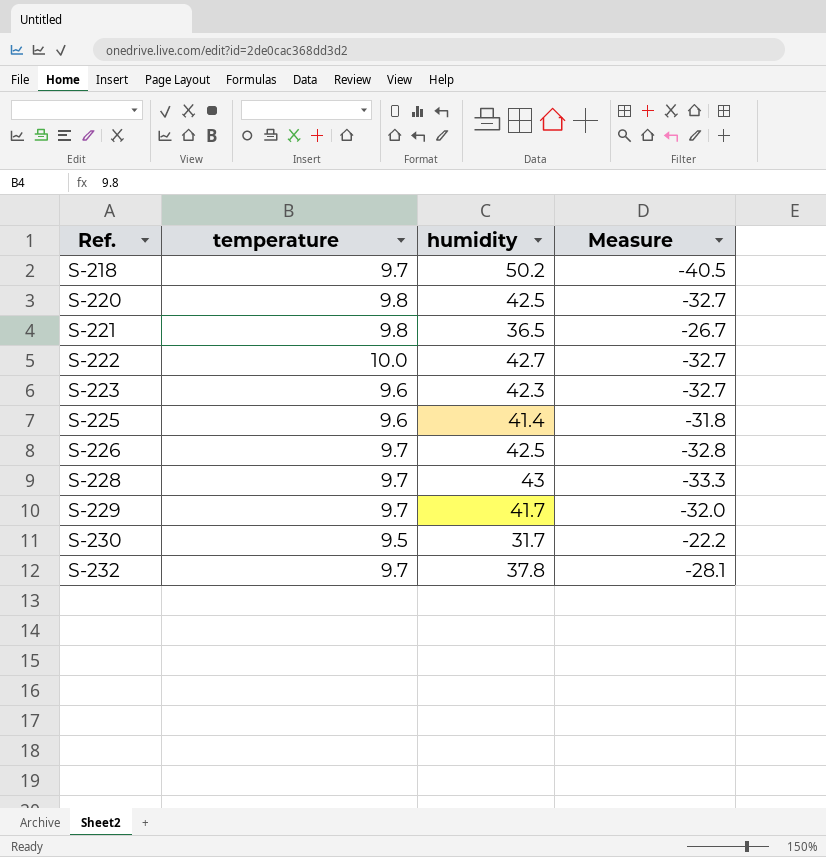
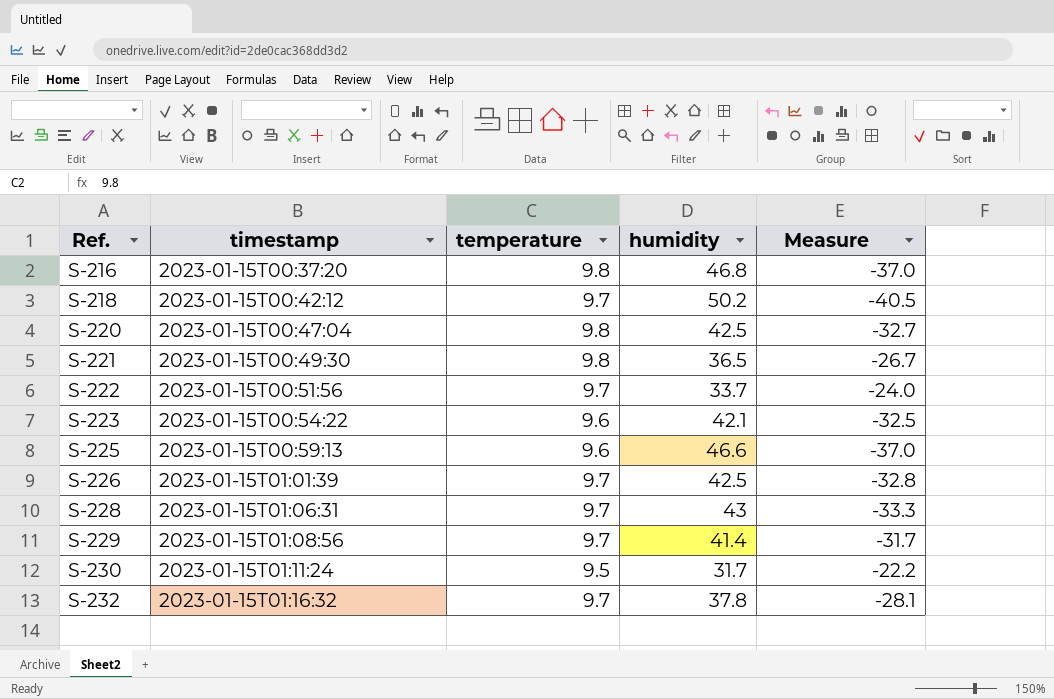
column timestamp | position: none -> 2
row S-216: none -> 2023-01-15T00:37:20 | 9.8 | 46.8 | -37.0
S-222 | temperature: 10.0 -> 9.7
S-222 | humidity: 42.7 -> 33.7
S-222 | Measure: -32.7 -> -24.0
S-223 | humidity: 42.3 -> 42.1
S-223 | Measure: -32.7 -> -32.5
S-225 | humidity: 41.4 -> 46.6
S-225 | Measure: -31.8 -> -37.0
S-229 | humidity: 41.7 -> 41.4
S-229 | Measure: -32.0 -> -31.7

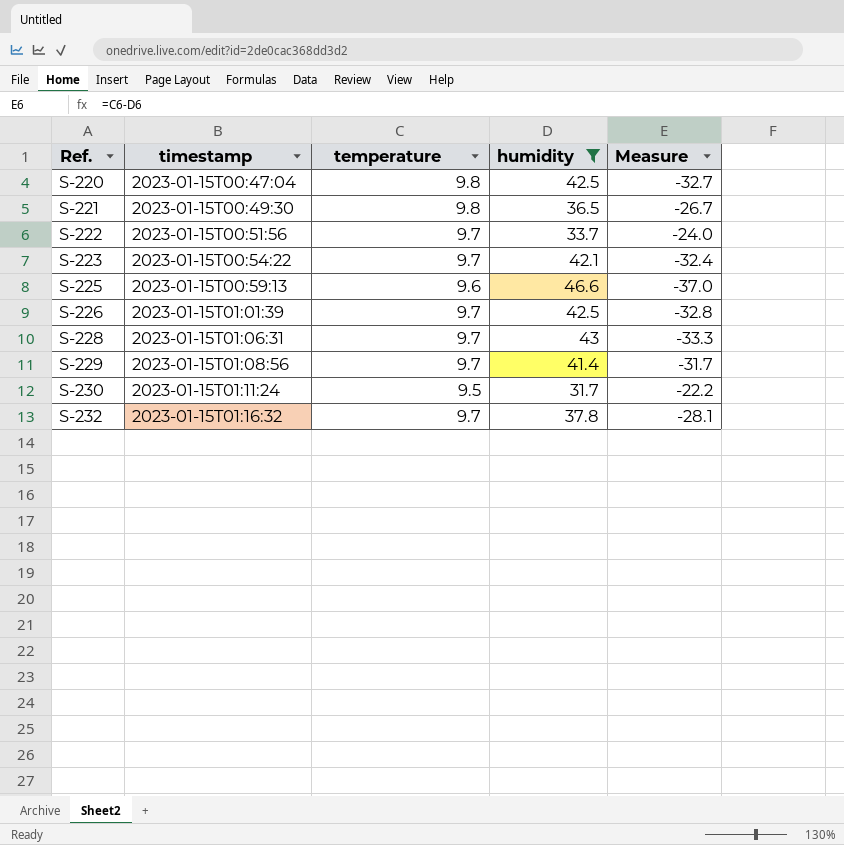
filter: none -> humidity <= 46.6
S-223 | temperature: 9.6 -> 9.7
S-223 | Measure: -32.5 -> -32.4

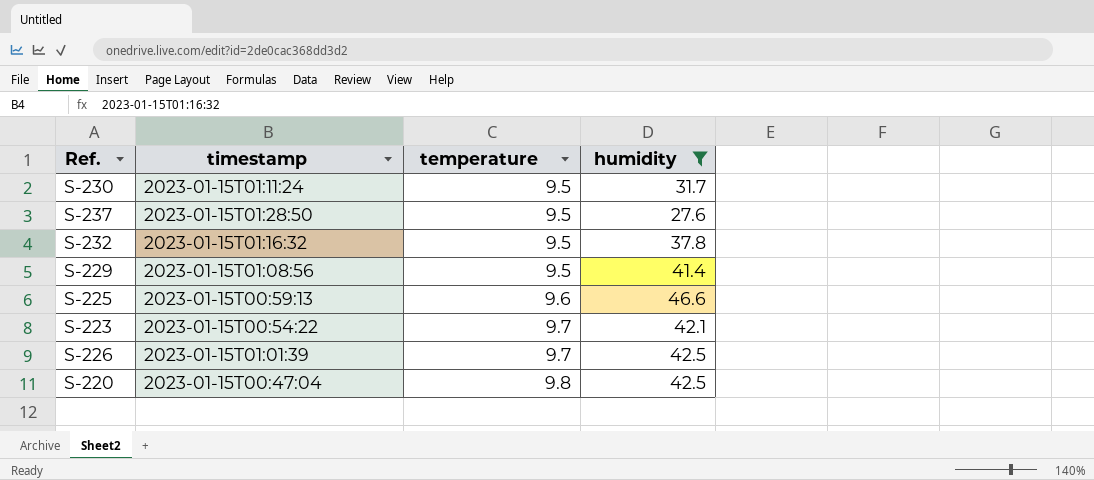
row order: Ref. ascending -> temperature ascending
column Measure | formula: [temperature] - [humidity] -> none
row S-221: 2023-01-15T00:49:30 | 9.8 | 36.5 | -26.7 -> none
row S-222: 2023-01-15T00:51:56 | 9.7 | 33.7 | -24.0 -> none
row S-228: 2023-01-15T01:06:31 | 9.7 | 43 | -33.3 -> none
row S-237: none -> 2023-01-15T01:28:50 | 9.5 | 27.6
S-232 | temperature: 9.7 -> 9.5
S-229 | temperature: 9.7 -> 9.5

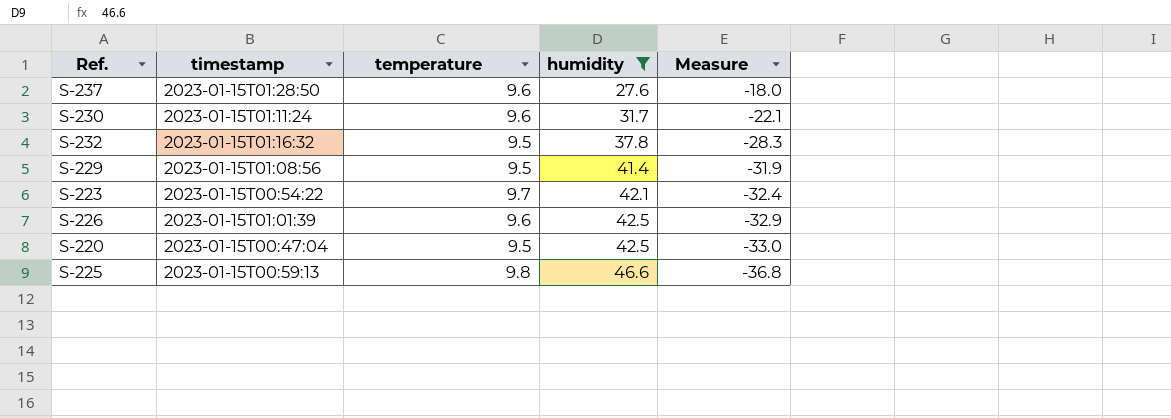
row order: temperature ascending -> humidity ascending
column Measure | formula: none -> [temperature] - [humidity]
S-237 | temperature: 9.5 -> 9.6
S-230 | temperature: 9.5 -> 9.6
S-226 | temperature: 9.7 -> 9.6
S-220 | temperature: 9.8 -> 9.5
S-225 | temperature: 9.6 -> 9.8

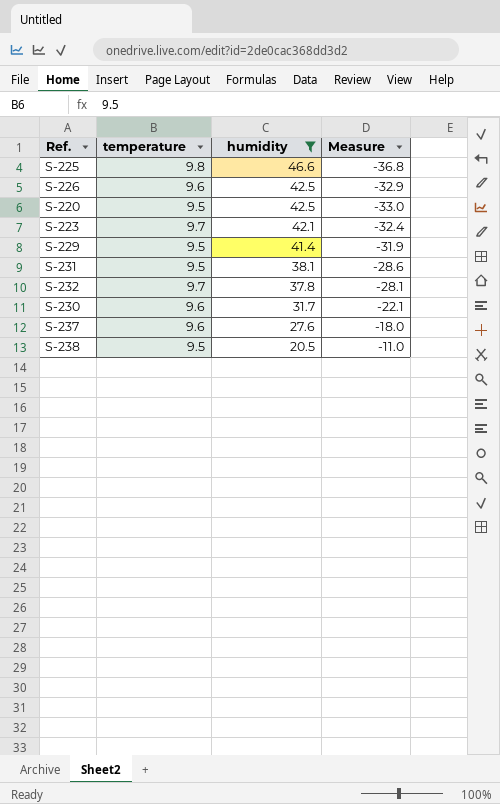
row order: humidity ascending -> humidity descending
column timestamp | position: 2 -> none
row S-231: none -> 9.5 | 38.1 | -28.6
S-232 | temperature: 9.5 -> 9.7
S-232 | Measure: -28.3 -> -28.1
row S-238: none -> 9.5 | 20.5 | -11.0

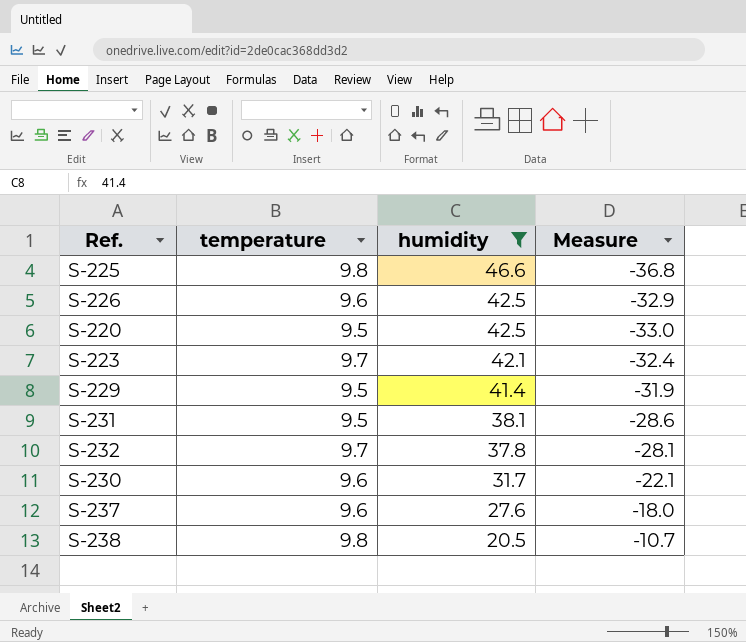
S-238 | temperature: 9.5 -> 9.8
S-238 | Measure: -11.0 -> -10.7

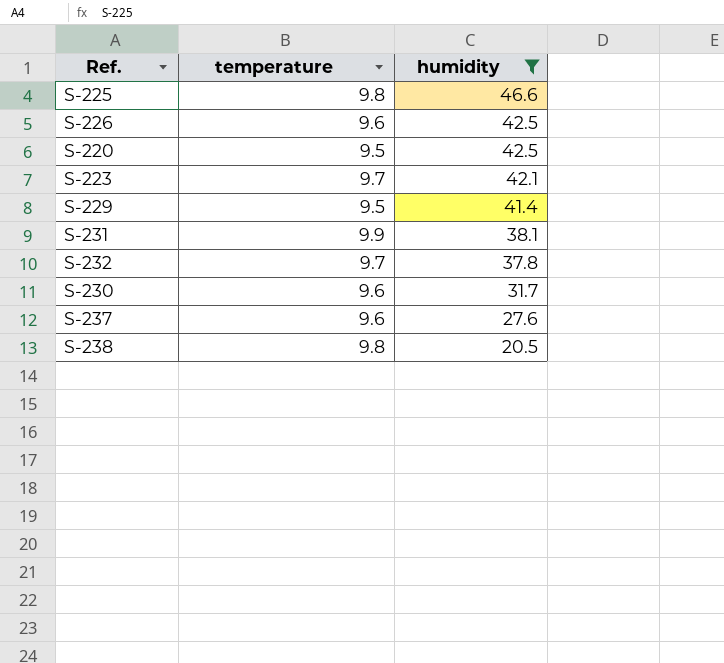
column Measure | formula: [temperature] - [humidity] -> none
S-231 | temperature: 9.5 -> 9.9

